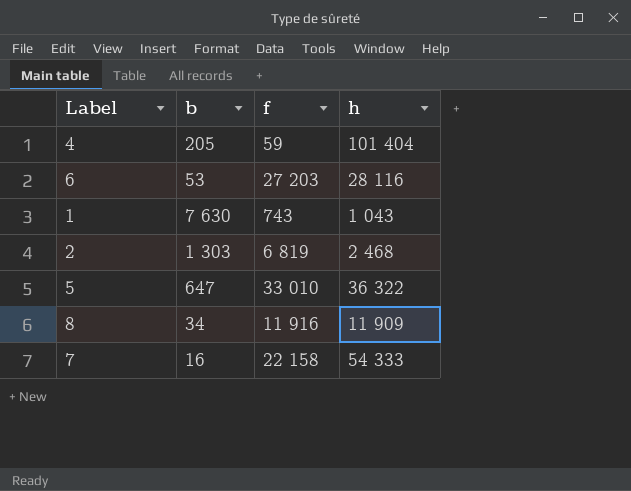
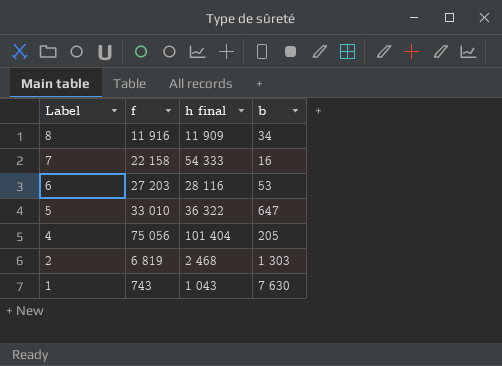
row order: none -> Label descending
column name: h -> h final
column b | position: 2 -> 4
4 | f: 59 -> 75 056

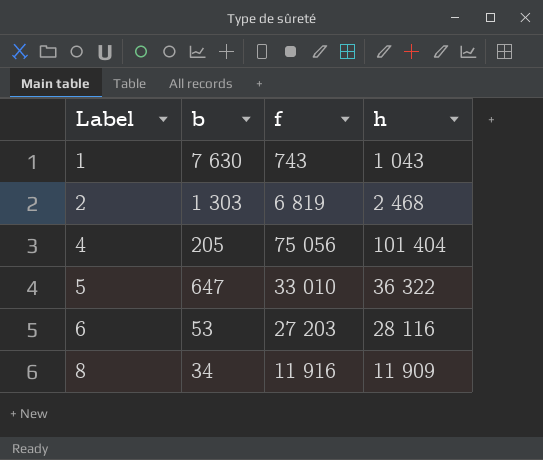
row order: Label descending -> Label ascending
column b | position: 4 -> 2
column name: h final -> h
row 7: 22 158 | 54 333 | 16 -> none

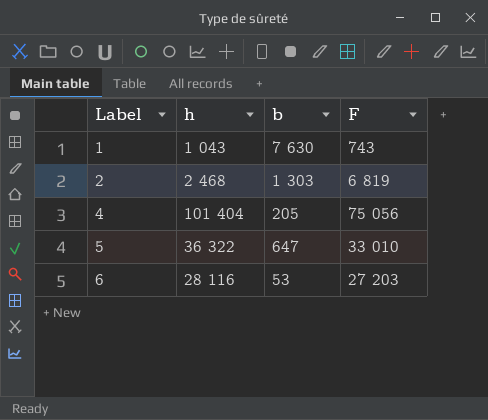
column h | position: 4 -> 2
column name: f -> F
row 8: 34 | 11 916 | 11 909 -> none

